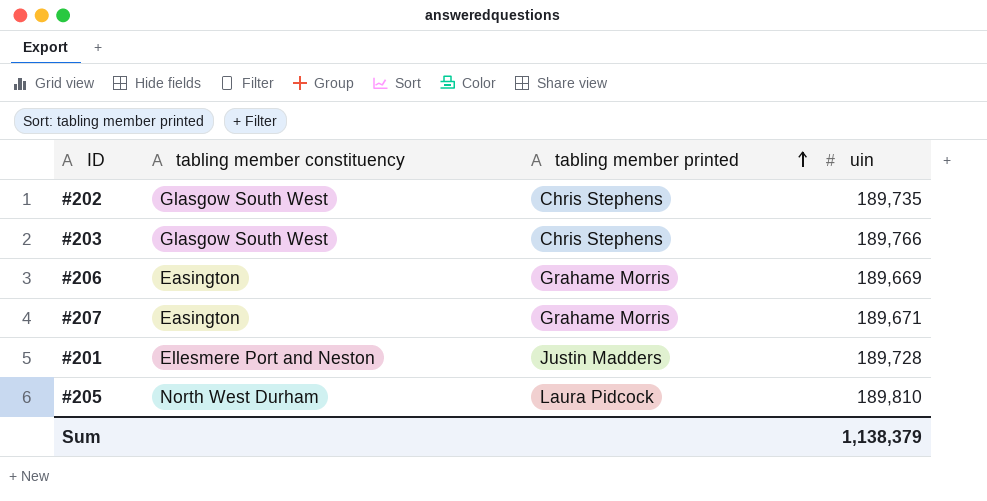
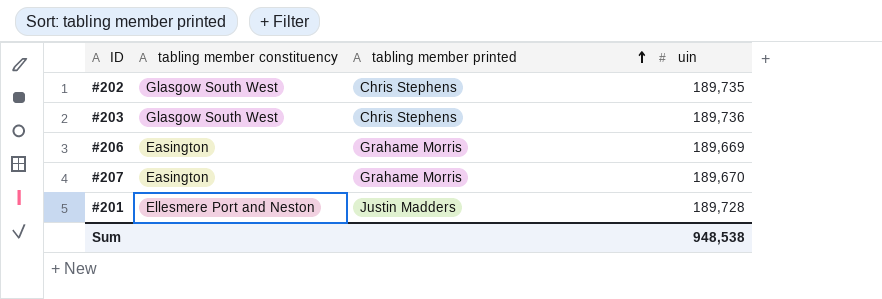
row #205: North West Durham | Laura Pidcock | 189,810 -> none
#203 | uin: 189,766 -> 189,736
#207 | uin: 189,671 -> 189,670
Sum | uin: 1,138,379 -> 948,538

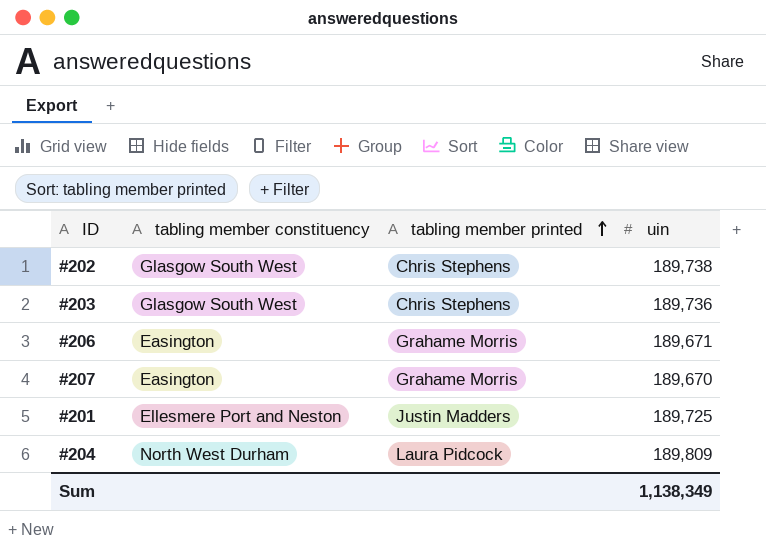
#202 | uin: 189,735 -> 189,738
#206 | uin: 189,669 -> 189,671
#201 | uin: 189,728 -> 189,725
row #204: none -> North West Durham | Laura Pidcock | 189,809
Sum | uin: 948,538 -> 1,138,349

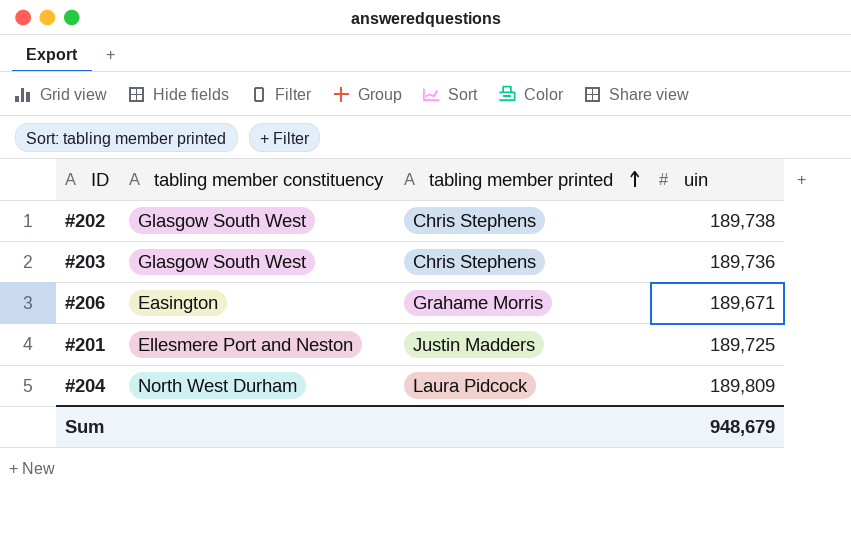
row #207: Easington | Grahame Morris | 189,670 -> none
Sum | uin: 1,138,349 -> 948,679

